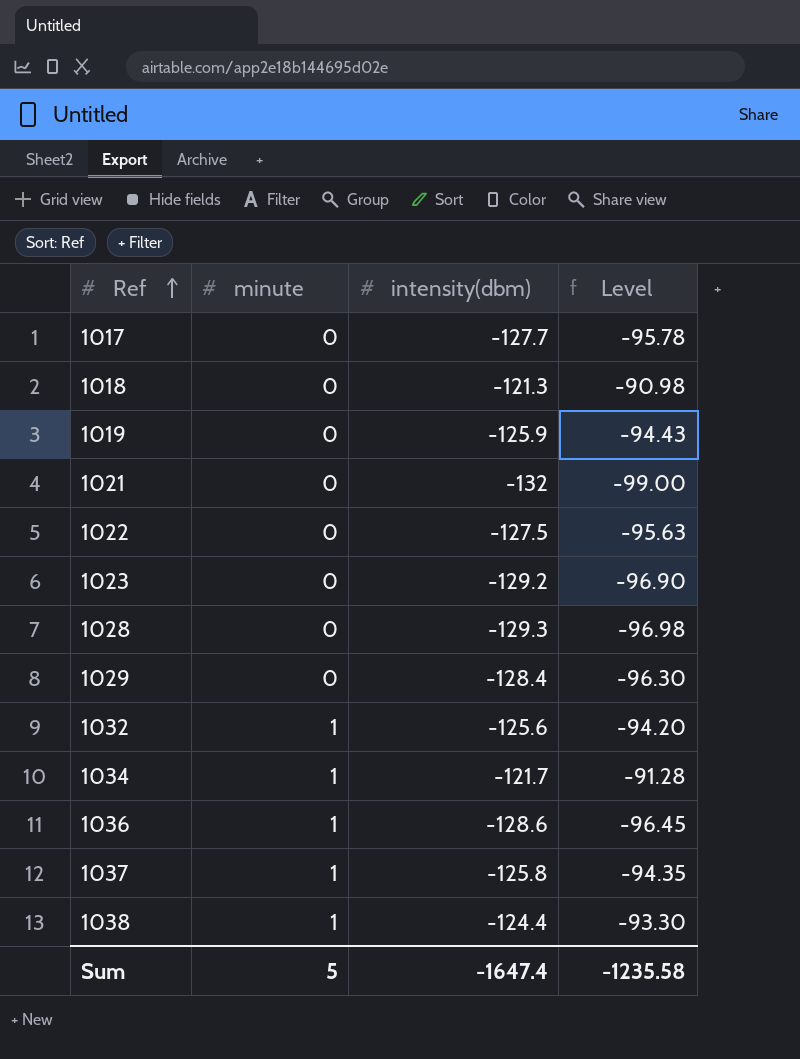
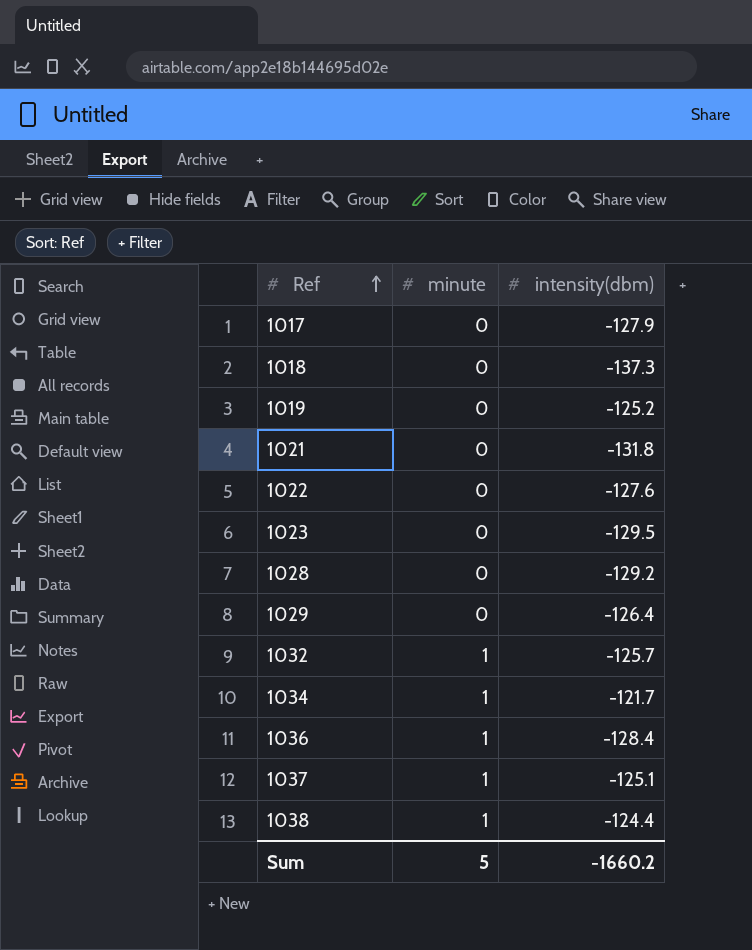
column Level | formula: [intensity(dbm)] * 0.75 -> none
1017 | intensity(dbm): -127.7 -> -127.9
1018 | intensity(dbm): -121.3 -> -137.3
1019 | intensity(dbm): -125.9 -> -125.2
1021 | intensity(dbm): -132 -> -131.8
1022 | intensity(dbm): -127.5 -> -127.6
1023 | intensity(dbm): -129.2 -> -129.5
1028 | intensity(dbm): -129.3 -> -129.2
1029 | intensity(dbm): -128.4 -> -126.4
1032 | intensity(dbm): -125.6 -> -125.7
1036 | intensity(dbm): -128.6 -> -128.4
1037 | intensity(dbm): -125.8 -> -125.1
Sum | intensity(dbm): -1647.4 -> -1660.2

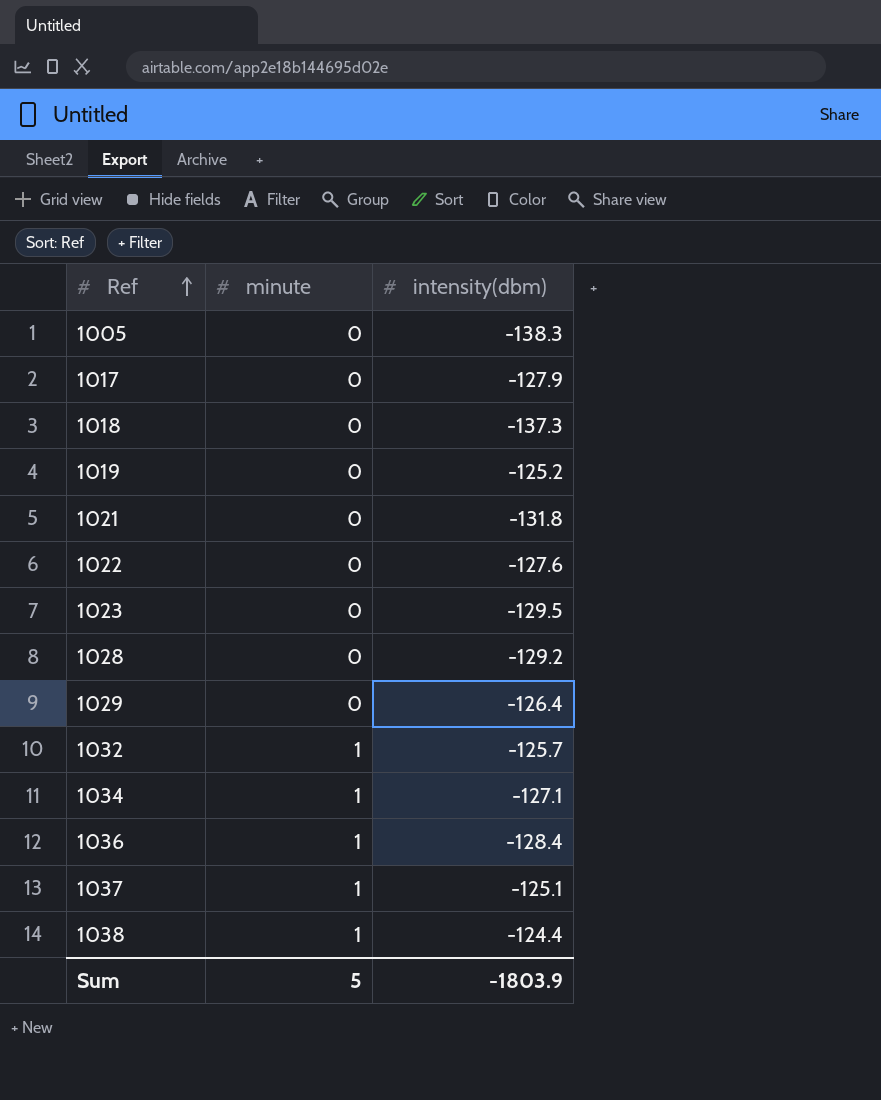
row 1005: none -> 0 | -138.3
1034 | intensity(dbm): -121.7 -> -127.1
Sum | intensity(dbm): -1660.2 -> -1803.9

